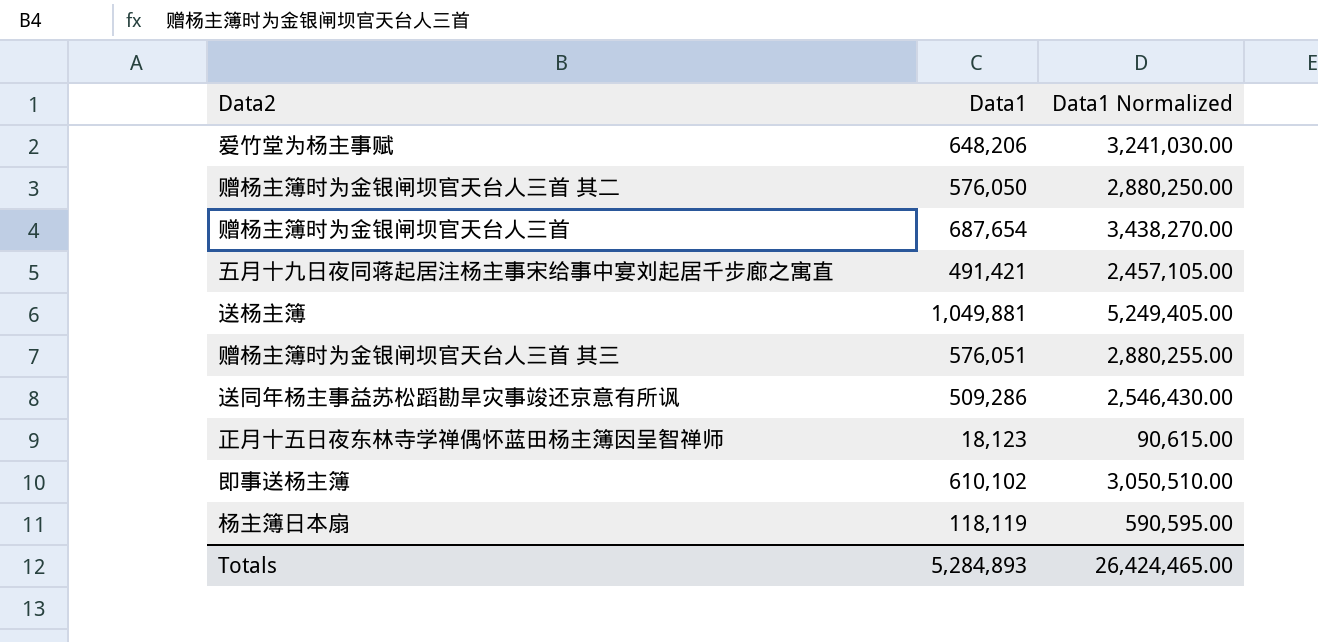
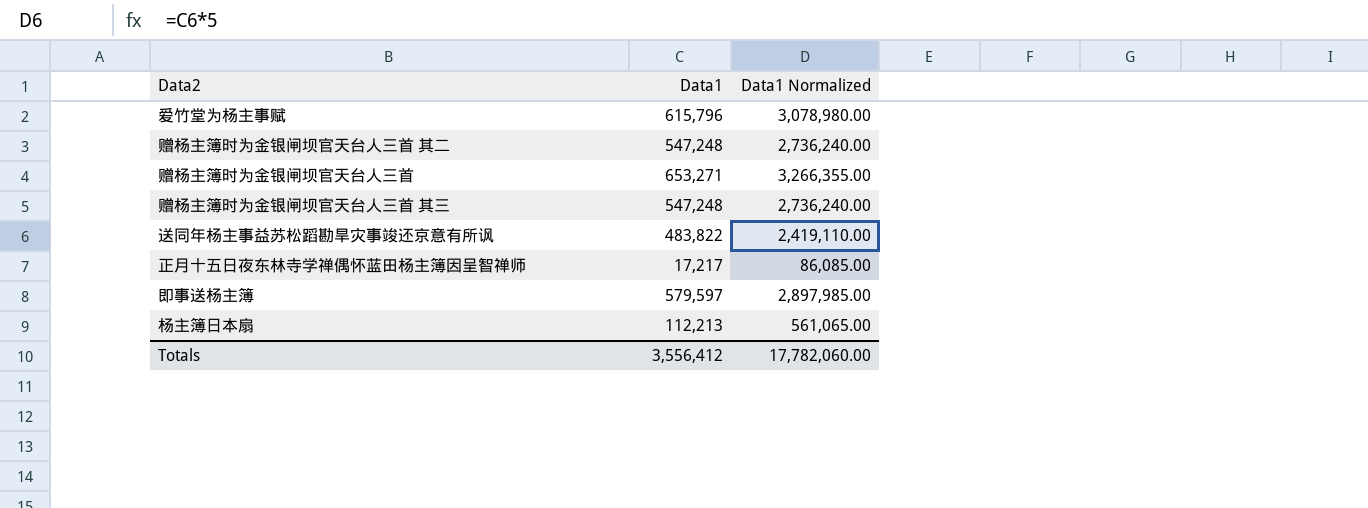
row 五月十九日夜同蒋起居注杨主事宋给事中宴刘起居千步廊之寓直: 491,421 | 2,457,105.00 -> none
row 送杨主簿: 1,049,881 | 5,249,405.00 -> none
爱竹堂为杨主事赋 | Data1: 648,206 -> 615,796
爱竹堂为杨主事赋 | Data1 Normalized: 3,241,030.00 -> 3,078,980.00
赠杨主簿时为金银闸坝官天台人三首 其二 | Data1: 576,050 -> 547,248
赠杨主簿时为金银闸坝官天台人三首 其二 | Data1 Normalized: 2,880,250.00 -> 2,736,240.00
赠杨主簿时为金银闸坝官天台人三首 | Data1: 687,654 -> 653,271
赠杨主簿时为金银闸坝官天台人三首 | Data1 Normalized: 3,438,270.00 -> 3,266,355.00
赠杨主簿时为金银闸坝官天台人三首 其三 | Data1: 576,051 -> 547,248
赠杨主簿时为金银闸坝官天台人三首 其三 | Data1 Normalized: 2,880,255.00 -> 2,736,240.00
送同年杨主事益苏松蹈勘旱灾事竣还京意有所讽 | Data1: 509,286 -> 483,822
送同年杨主事益苏松蹈勘旱灾事竣还京意有所讽 | Data1 Normalized: 2,546,430.00 -> 2,419,110.00
正月十五日夜东林寺学禅偶怀蓝田杨主簿因呈智禅师 | Data1: 18,123 -> 17,217
正月十五日夜东林寺学禅偶怀蓝田杨主簿因呈智禅师 | Data1 Normalized: 90,615.00 -> 86,085.00
即事送杨主簿 | Data1: 610,102 -> 579,597
即事送杨主簿 | Data1 Normalized: 3,050,510.00 -> 2,897,985.00
杨主簿日本扇 | Data1: 118,119 -> 112,213
杨主簿日本扇 | Data1 Normalized: 590,595.00 -> 561,065.00
Totals | Data1: 5,284,893 -> 3,556,412
Totals | Data1 Normalized: 26,424,465.00 -> 17,782,060.00

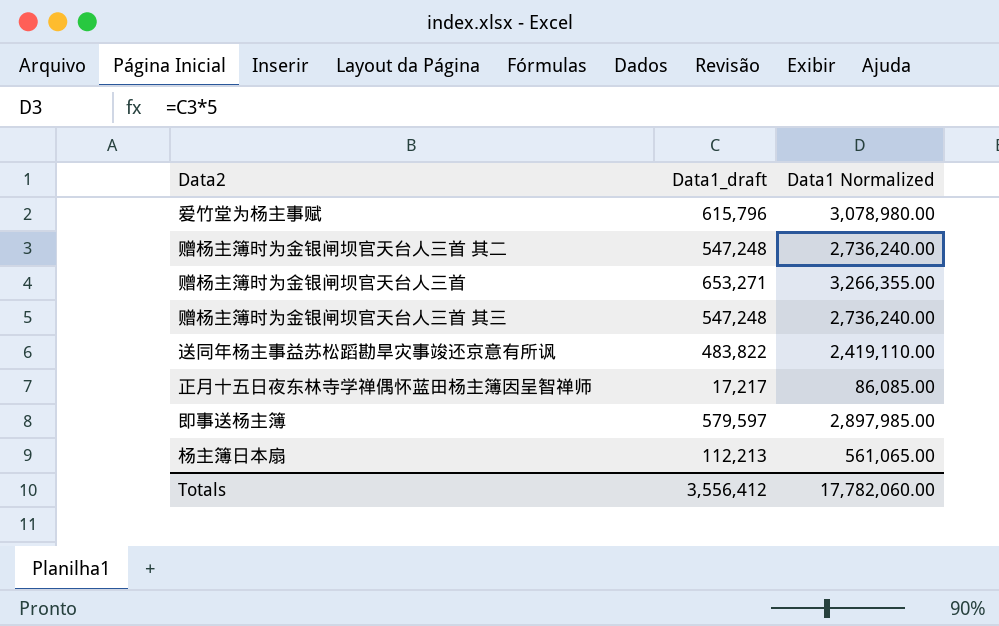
column name: Data1 -> Data1_draft

